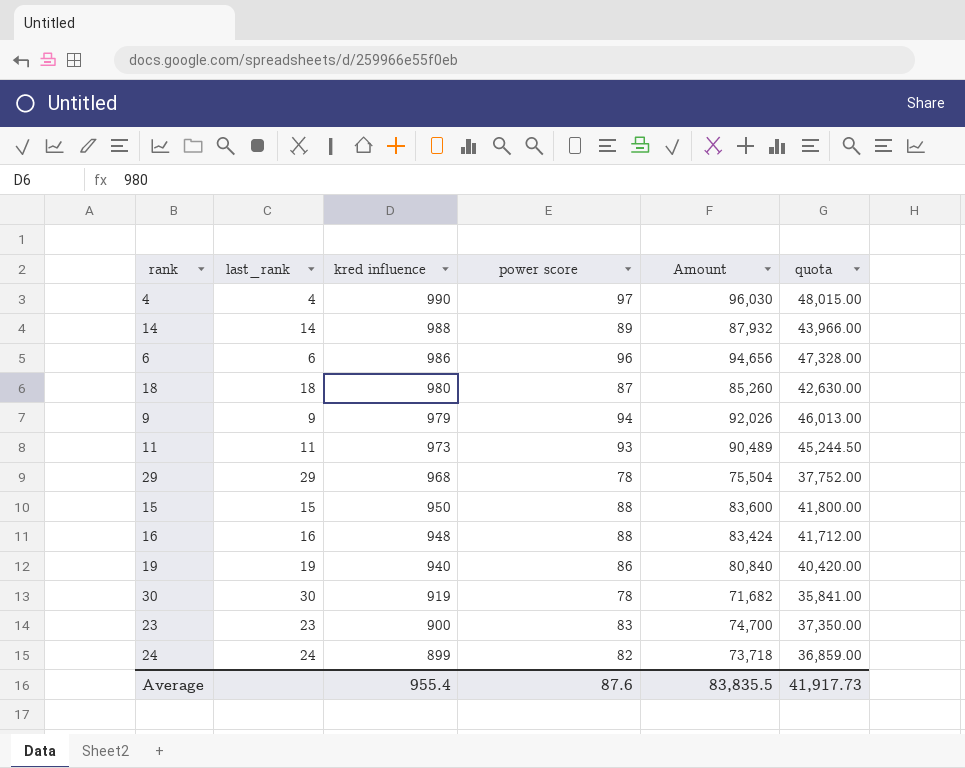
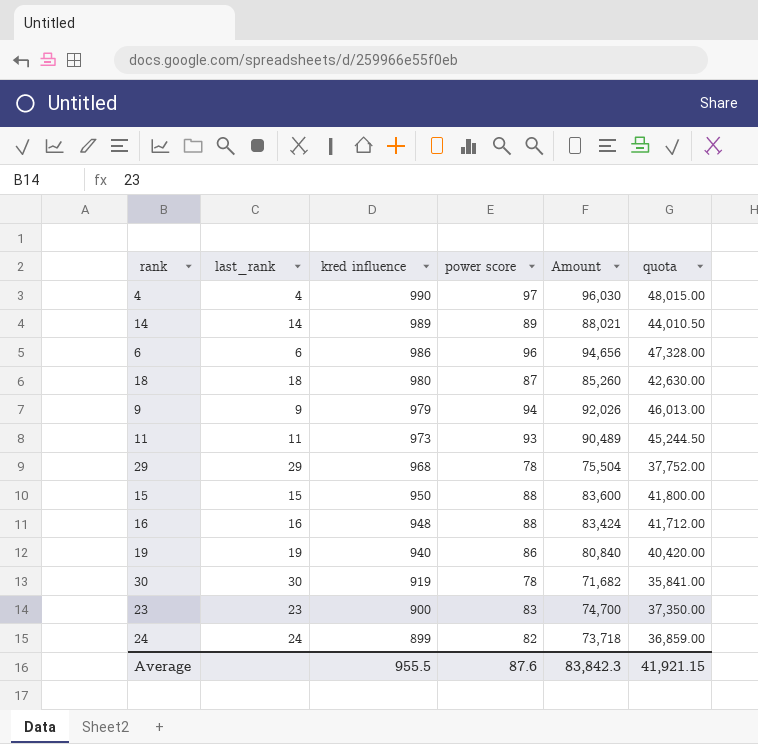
14 | kred influence: 988 -> 989
14 | Amount: 87,932 -> 88,021
14 | quota: 43,966.00 -> 44,010.50
Average | kred influence: 955.4 -> 955.5
Average | Amount: 83,835.5 -> 83,842.3
Average | quota: 41,917.73 -> 41,921.15

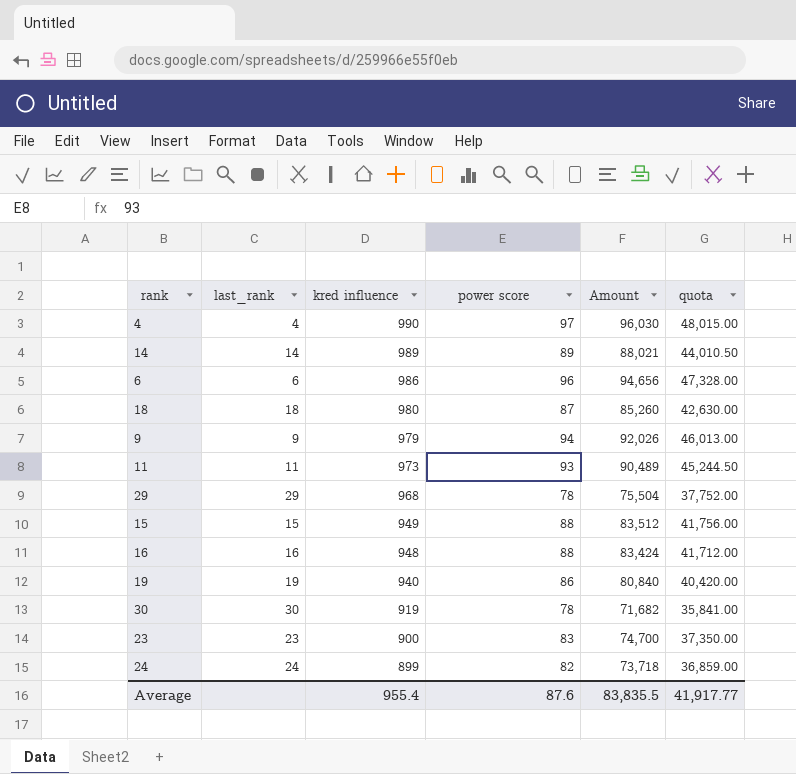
15 | kred influence: 950 -> 949
15 | Amount: 83,600 -> 83,512
15 | quota: 41,800.00 -> 41,756.00
Average | kred influence: 955.5 -> 955.4
Average | Amount: 83,842.3 -> 83,835.5
Average | quota: 41,921.15 -> 41,917.77

